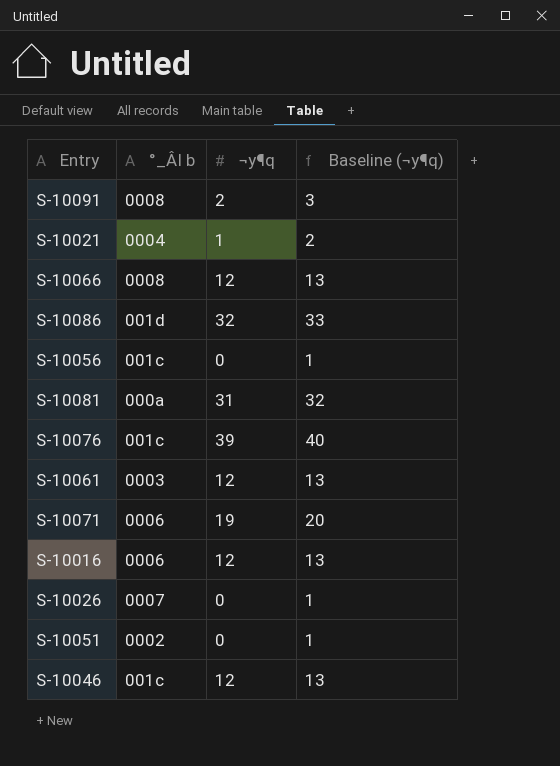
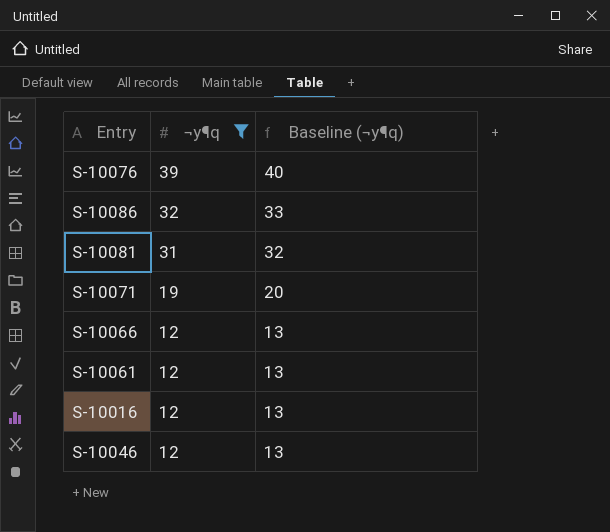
filter: none -> ¬y¶q >= 12
row order: none -> ¬y¶q descending
column °_ÂI b | position: 2 -> none

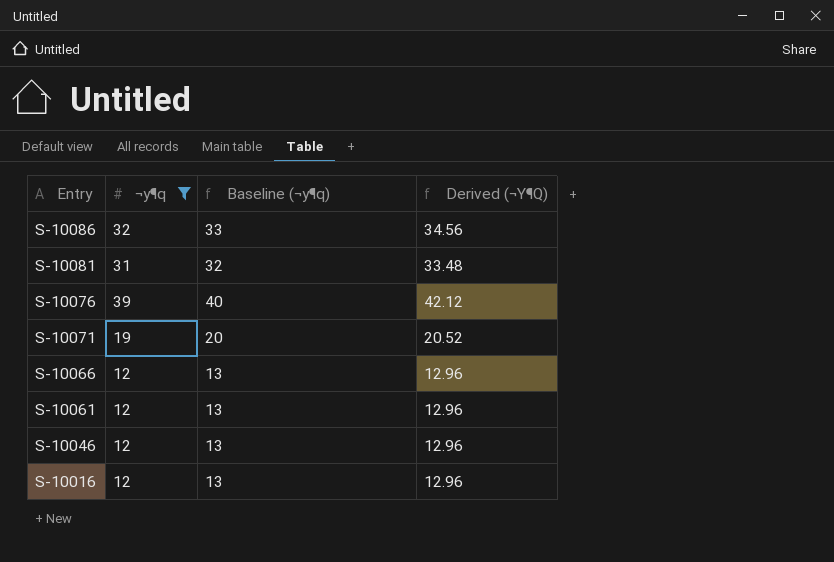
row order: ¬y¶q descending -> Entry descending
column Derived (¬Y¶Q) | formula: none -> [¬y¶q] * 1.08

